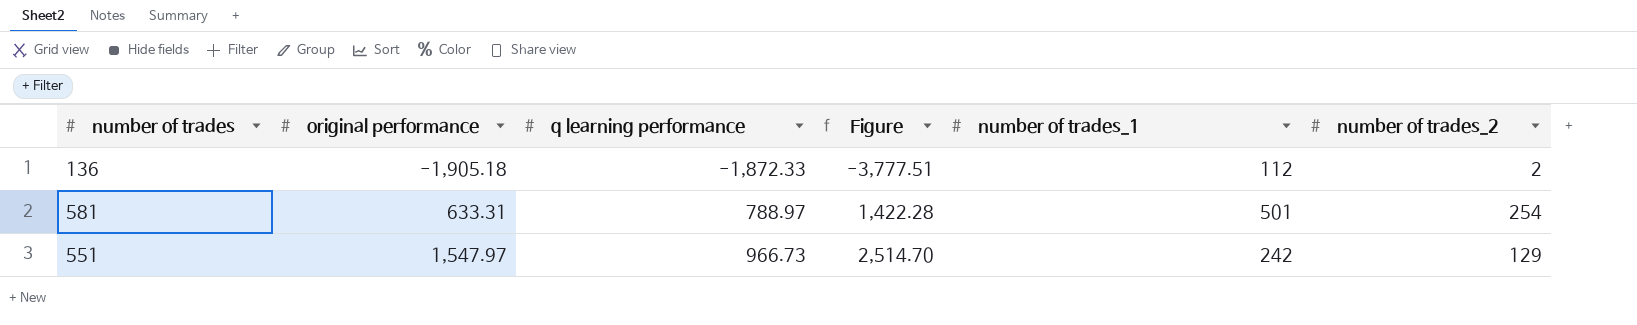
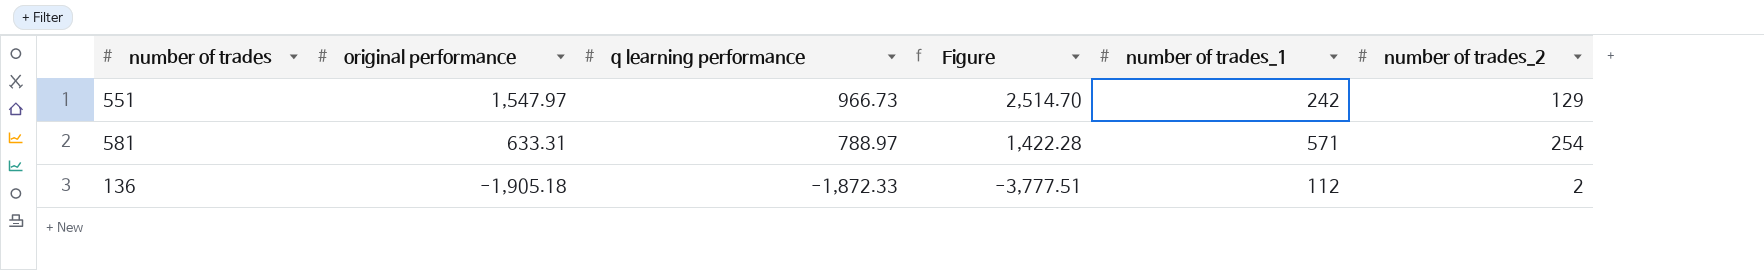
row order: original performance ascending -> original performance descending
581 | number of trades_1: 501 -> 571

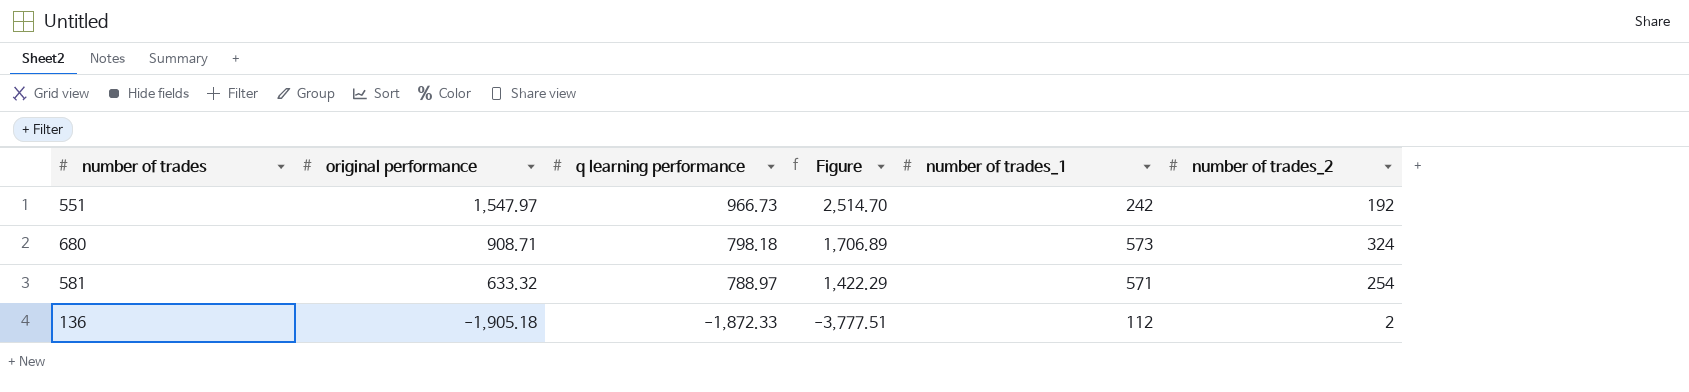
551 | number of trades_2: 129 -> 192
row 680: none -> 908.71 | 798.18 | 1,706.89 | 573 | 324
581 | original performance: 633.31 -> 633.32
581 | Figure: 1,422.28 -> 1,422.29

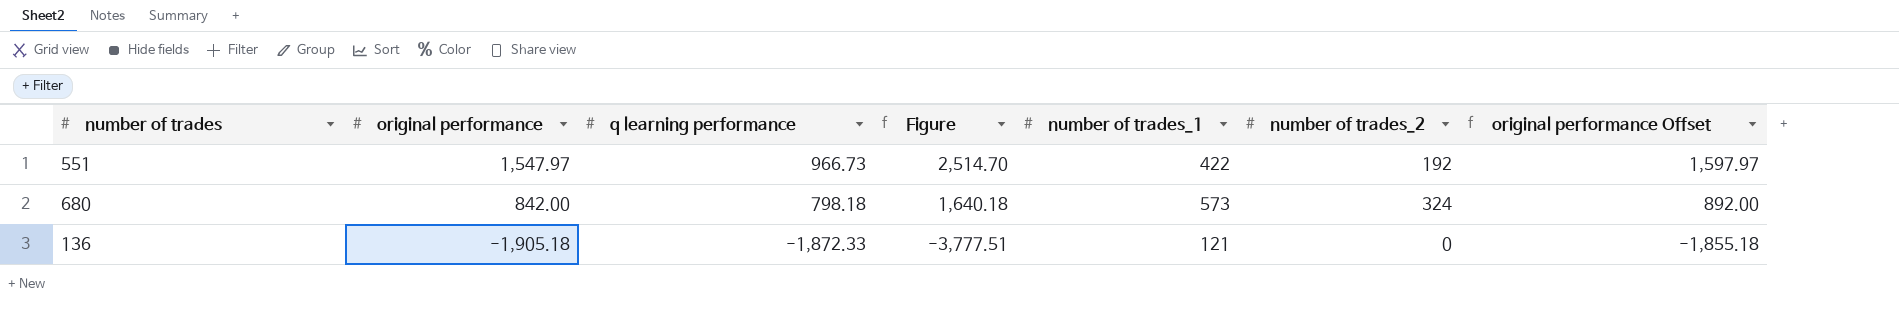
column original performance Offset | formula: none -> [original performance] + 50
row 581: 633.32 | 788.97 | 1,422.29 | 571 | 254 -> none
551 | number of trades_1: 242 -> 422
680 | original performance: 908.71 -> 842.00
680 | Figure: 1,706.89 -> 1,640.18
136 | number of trades_1: 112 -> 121
136 | number of trades_2: 2 -> 0

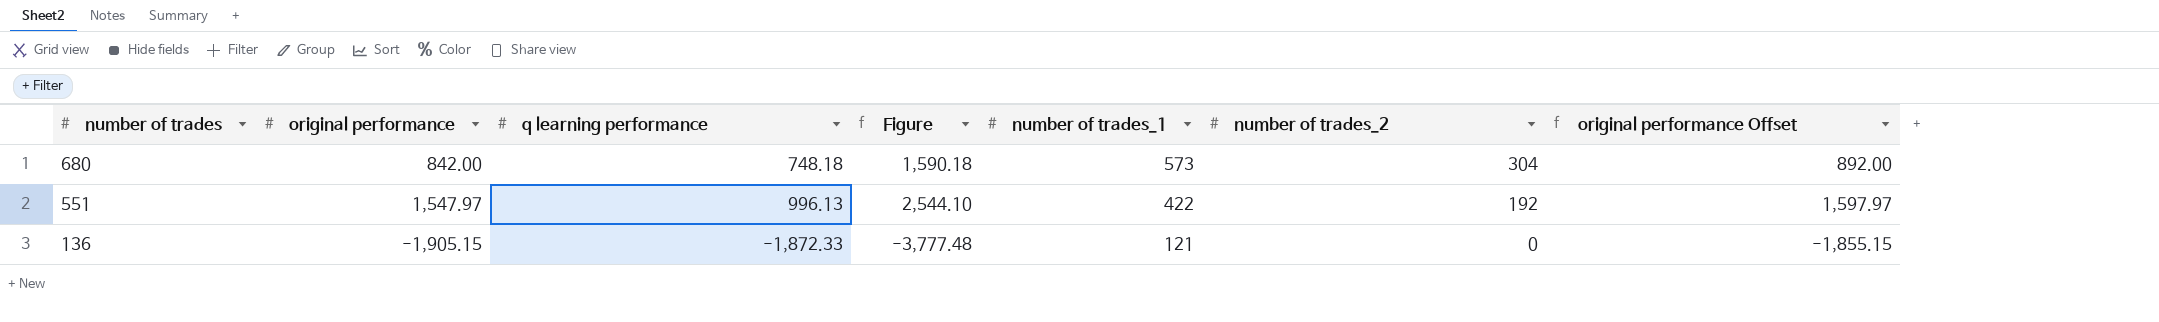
row order: original performance descending -> number of trades descending
680 | q learning performance: 798.18 -> 748.18
680 | Figure: 1,640.18 -> 1,590.18
680 | number of trades_2: 324 -> 304
551 | q learning performance: 966.73 -> 996.13
551 | Figure: 2,514.70 -> 2,544.10
136 | original performance: -1,905.18 -> -1,905.15
136 | Figure: -3,777.51 -> -3,777.48
136 | original performance Offset: -1,855.18 -> -1,855.15

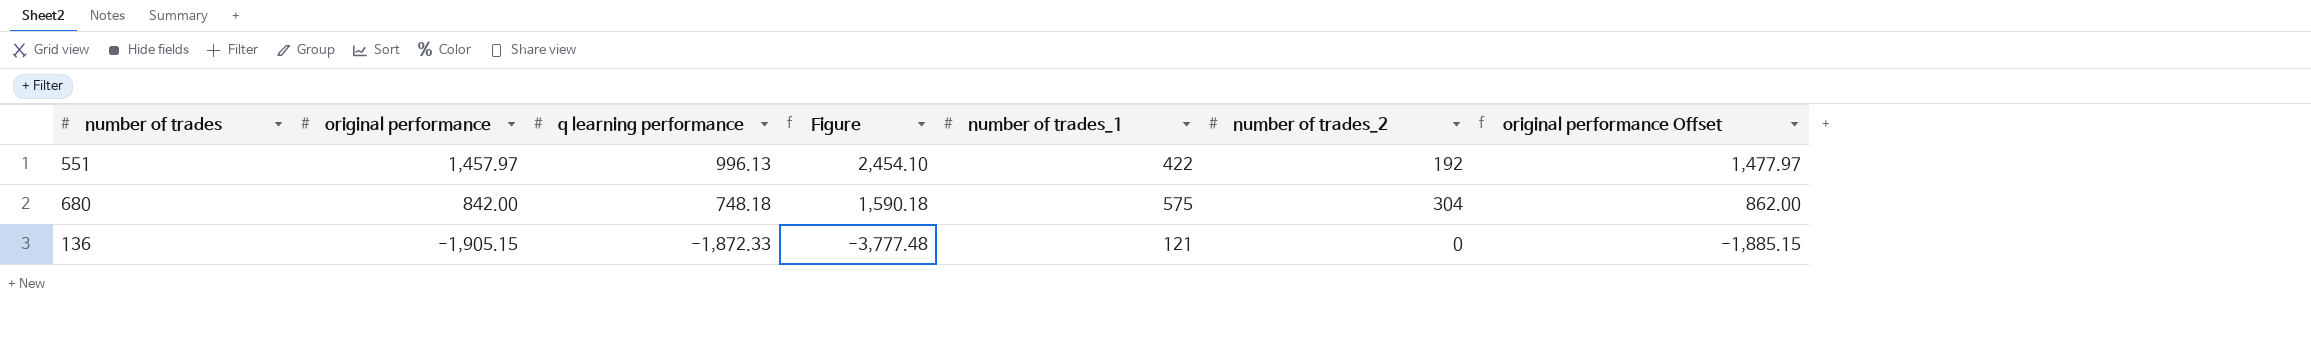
row order: number of trades descending -> original performance descending
column original performance Offset | formula: [original performance] + 50 -> [original performance] + 20
551 | original performance: 1,547.97 -> 1,457.97
551 | Figure: 2,544.10 -> 2,454.10
680 | number of trades_1: 573 -> 575

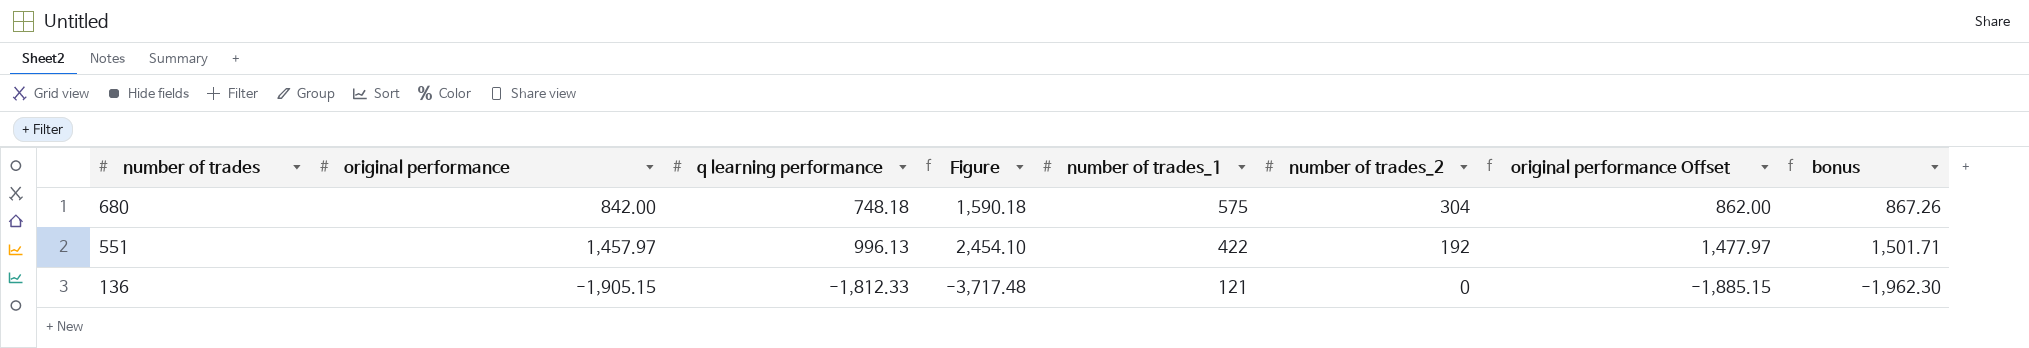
row order: original performance descending -> number of trades descending
column bonus | formula: none -> [original performance] * 1.03
136 | q learning performance: -1,872.33 -> -1,812.33
136 | Figure: -3,777.48 -> -3,717.48

